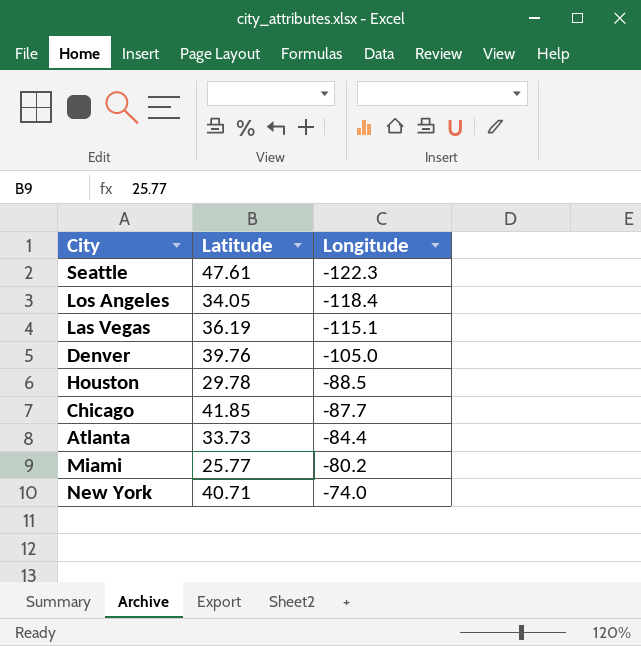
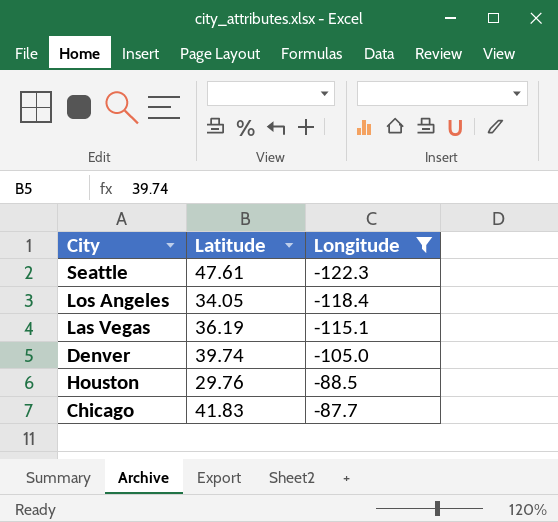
filter: none -> Longitude <= -87.7
Denver | Latitude: 39.76 -> 39.74
Houston | Latitude: 29.78 -> 29.76
Chicago | Latitude: 41.85 -> 41.83

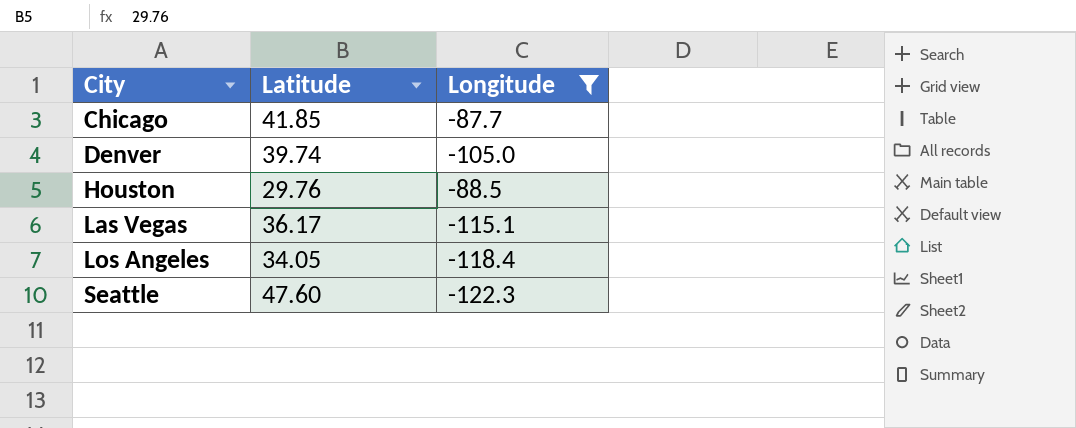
row order: Longitude ascending -> City ascending
Chicago | Latitude: 41.83 -> 41.85
Las Vegas | Latitude: 36.19 -> 36.17
Seattle | Latitude: 47.61 -> 47.60

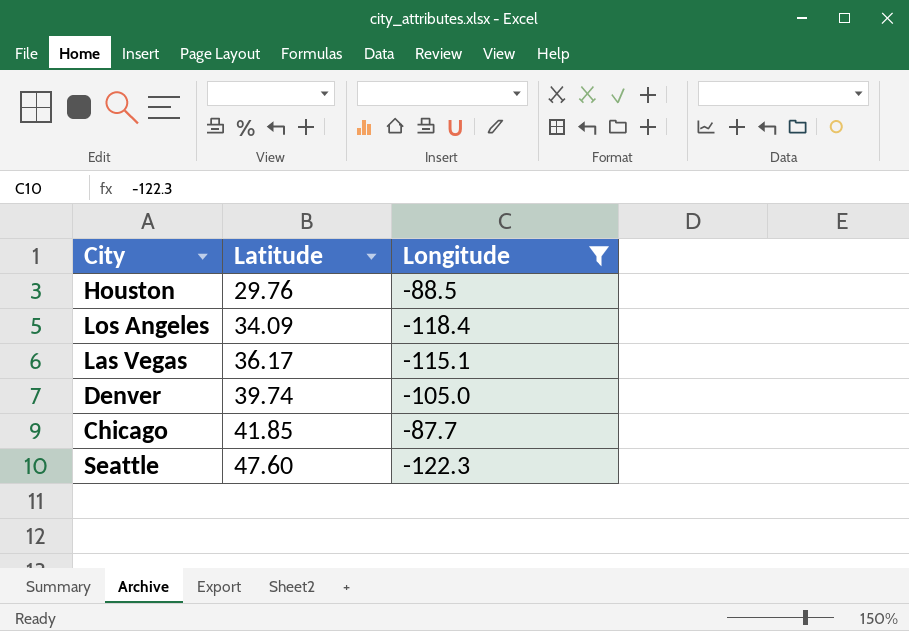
row order: City ascending -> Latitude ascending
Los Angeles | Latitude: 34.05 -> 34.09

